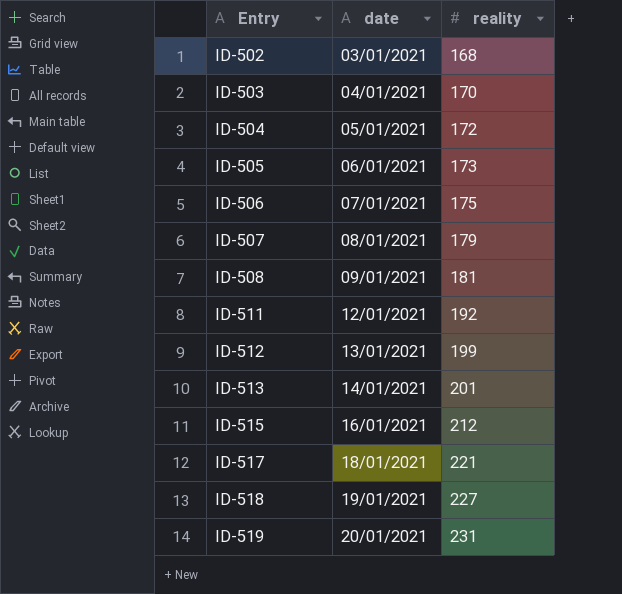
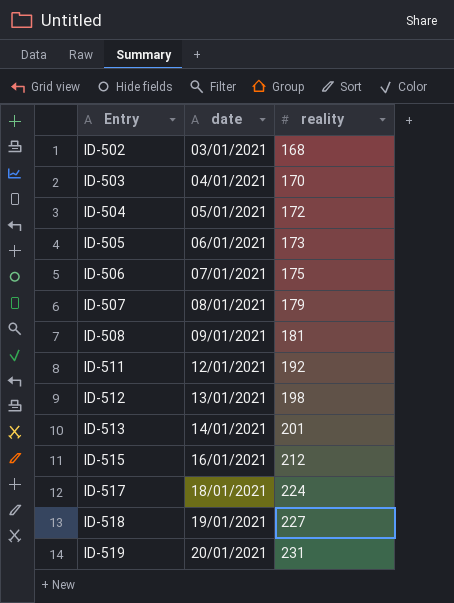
ID-512 | reality: 199 -> 198
ID-517 | reality: 221 -> 224

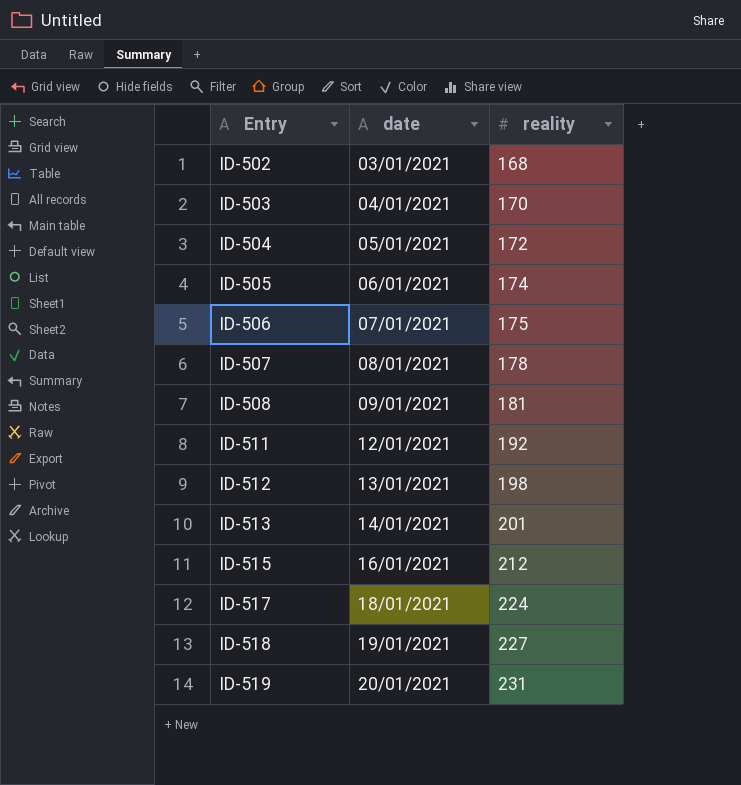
ID-505 | reality: 173 -> 174
ID-507 | reality: 179 -> 178

